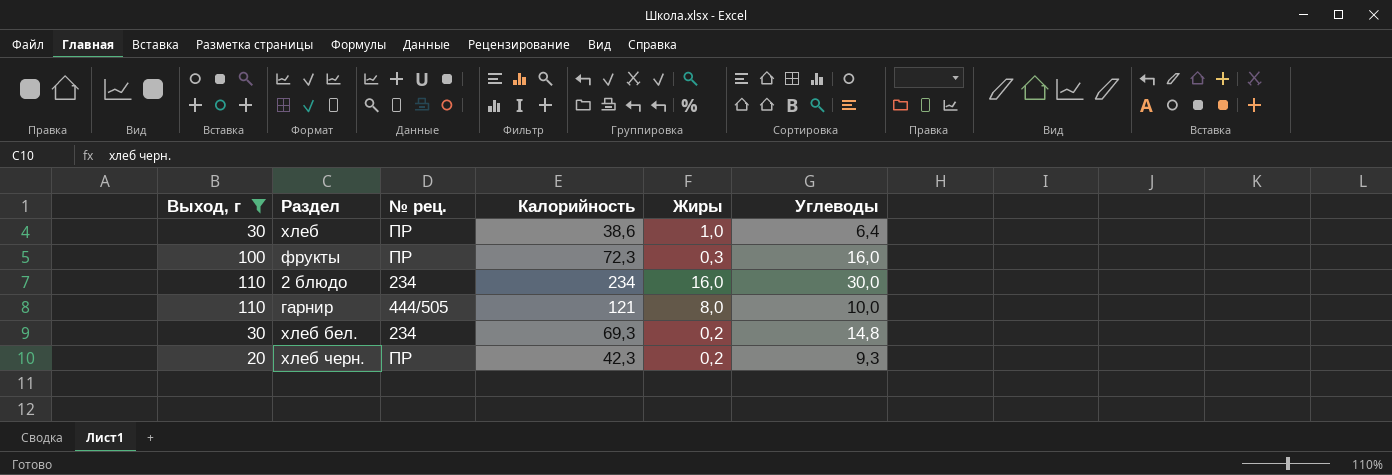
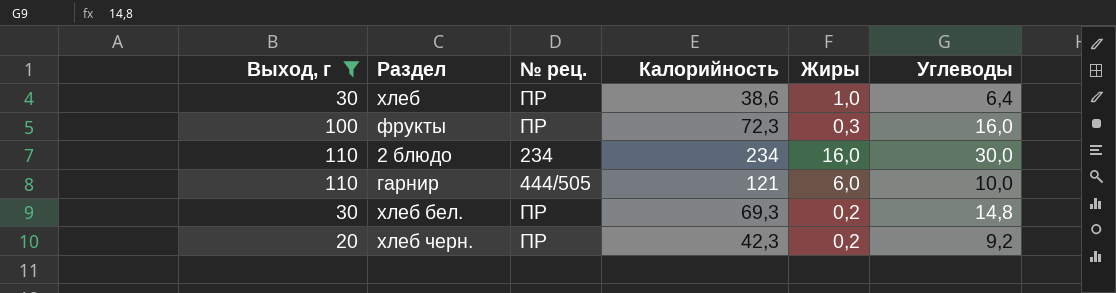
гарнир | Жиры: 8,0 -> 6,0
хлеб бел. | № рец.: 234 -> ПР
хлеб черн. | Углеводы: 9,3 -> 9,2

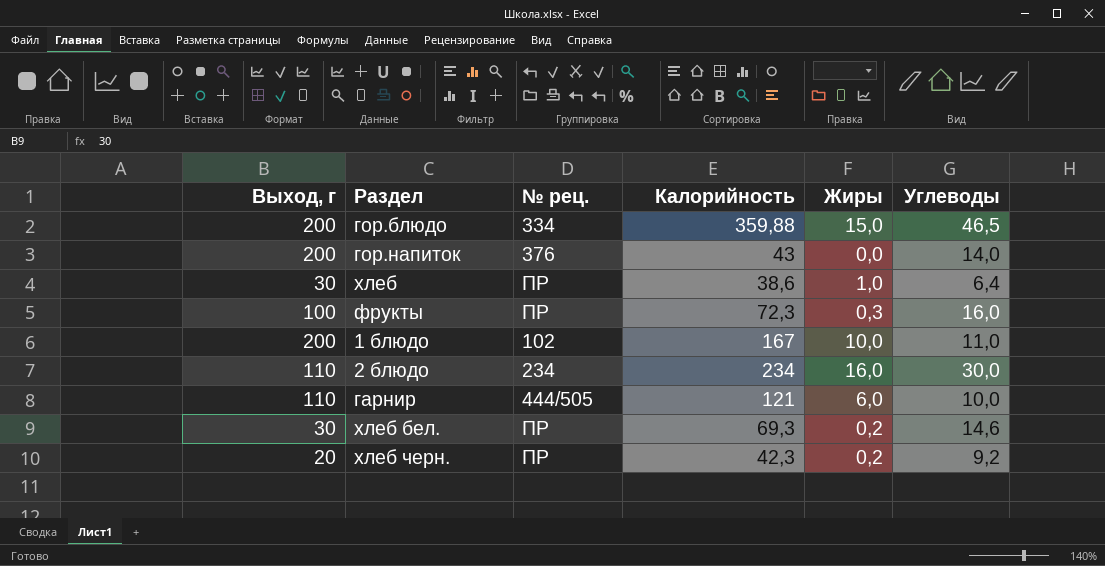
filter: Выход, г != 200 -> none
хлеб бел. | Углеводы: 14,8 -> 14,6

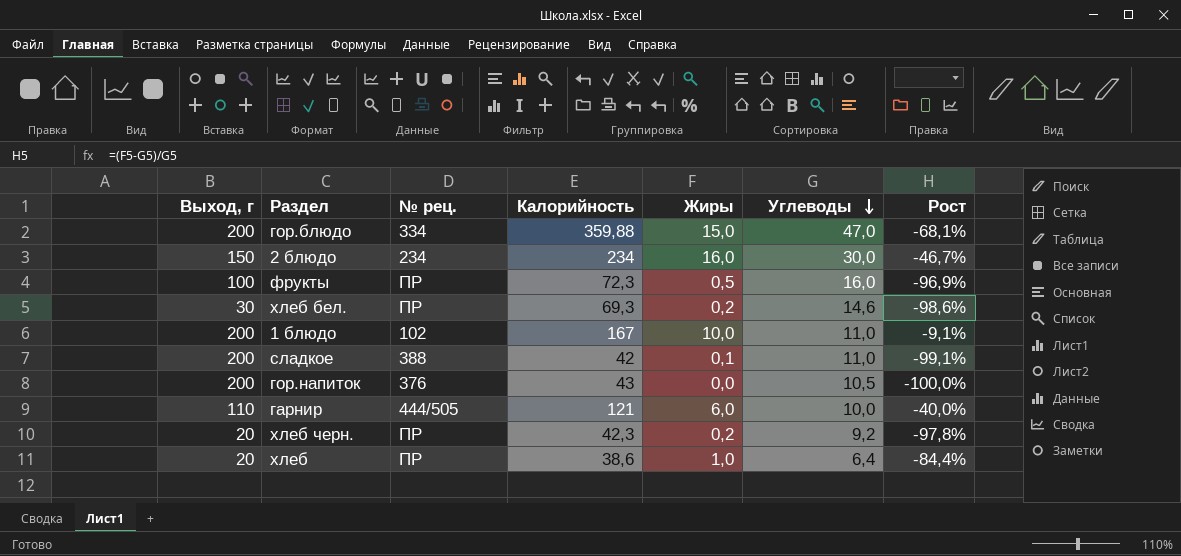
row order: none -> Углеводы descending
column Рост | formula: none -> ([Жиры] - [Углеводы]) / [Углеводы]
гор.блюдо | Углеводы: 46,5 -> 47,0
2 блюдо | Выход, г: 110 -> 150
фрукты | Жиры: 0,3 -> 0,5
row сладкое: none -> 200 | 388 | 42 | 0,1 | 11,0 | -99,1%
гор.напиток | Углеводы: 14,0 -> 10,5
хлеб | Выход, г: 30 -> 20

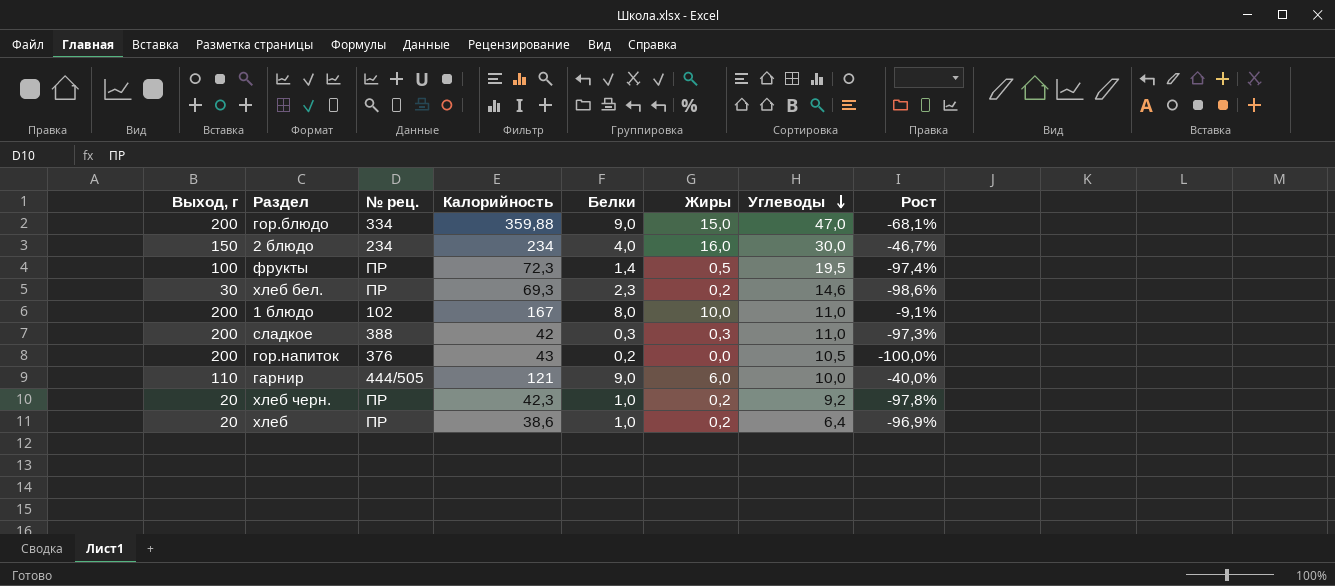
column Белки | position: none -> 5
фрукты | Углеводы: 16,0 -> 19,5
фрукты | Рост: -96,9% -> -97,4%
сладкое | Жиры: 0,1 -> 0,3
сладкое | Рост: -99,1% -> -97,3%
хлеб | Жиры: 1,0 -> 0,2
хлеб | Рост: -84,4% -> -96,9%

